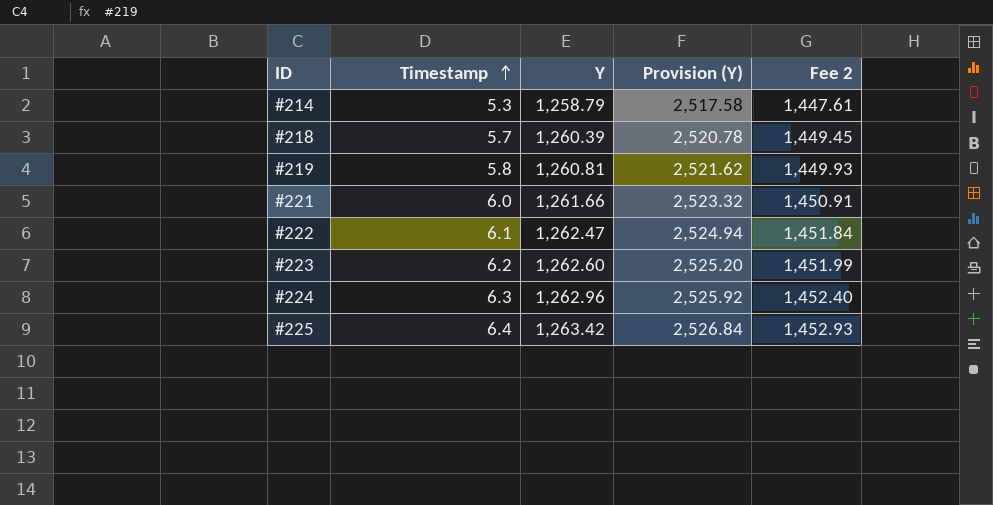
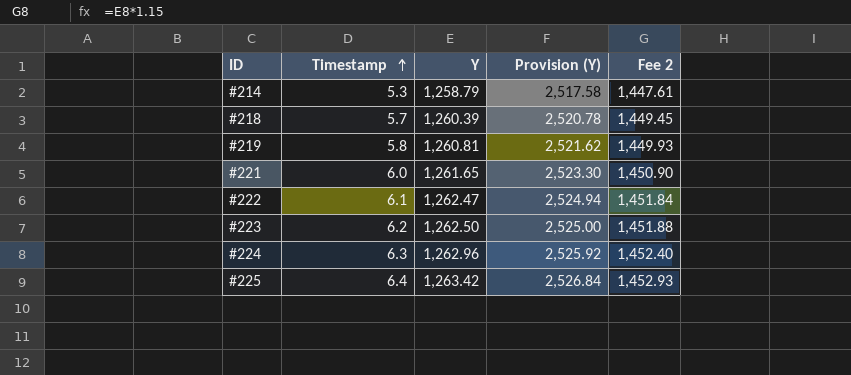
#221 | Y: 1,261.66 -> 1,261.65
#221 | Provision (Y): 2,523.32 -> 2,523.30
#221 | Fee 2: 1,450.91 -> 1,450.90
#223 | Y: 1,262.60 -> 1,262.50
#223 | Provision (Y): 2,525.20 -> 2,525.00
#223 | Fee 2: 1,451.99 -> 1,451.88

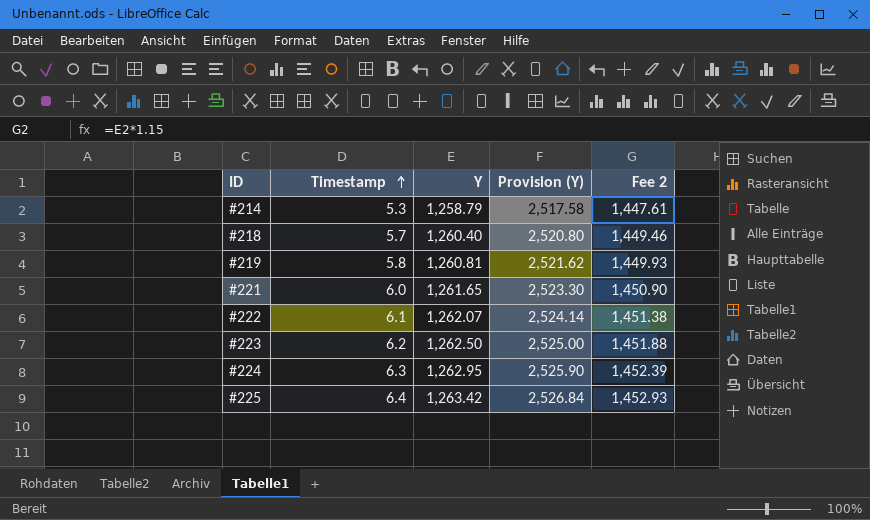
#218 | Y: 1,260.39 -> 1,260.40
#218 | Provision (Y): 2,520.78 -> 2,520.80
#218 | Fee 2: 1,449.45 -> 1,449.46
#222 | Y: 1,262.47 -> 1,262.07
#222 | Provision (Y): 2,524.94 -> 2,524.14
#222 | Fee 2: 1,451.84 -> 1,451.38
#224 | Y: 1,262.96 -> 1,262.95
#224 | Provision (Y): 2,525.92 -> 2,525.90
#224 | Fee 2: 1,452.40 -> 1,452.39

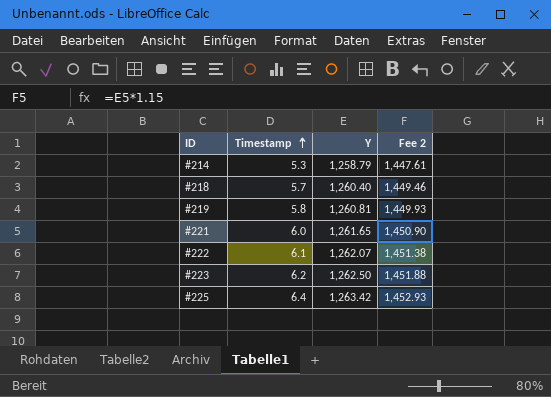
column Provision (Y) | formula: [Y] * 2 -> none
row #224: 6.3 | 1,262.95 | 2,525.90 | 1,452.39 -> none

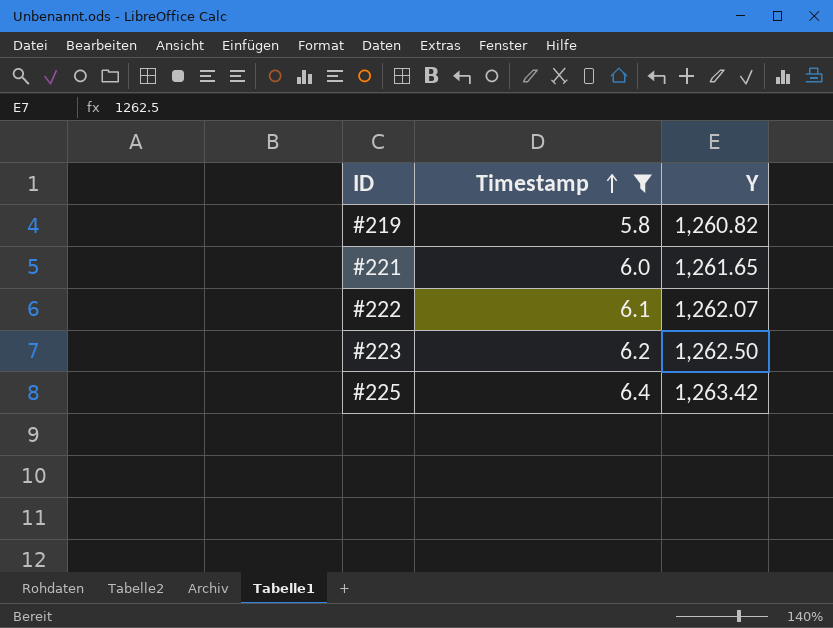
filter: none -> Timestamp >= 5.8
column Fee 2 | formula: [Y] * 1.15 -> none
#219 | Y: 1,260.81 -> 1,260.82

